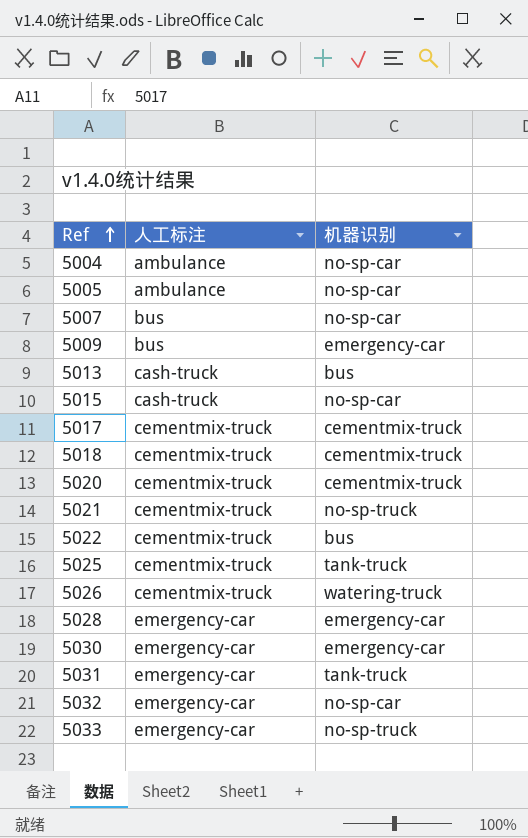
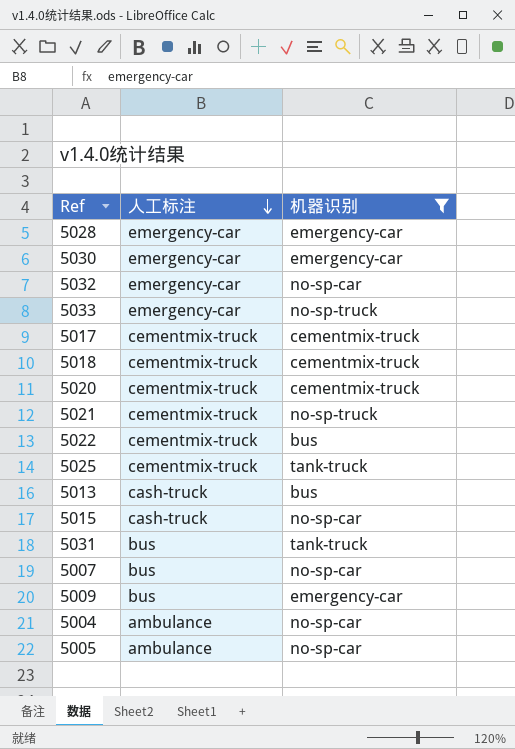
filter: none -> 机器识别 != watering-truck
row order: Ref ascending -> 人工标注 descending
5031 | 人工标注: emergency-car -> bus

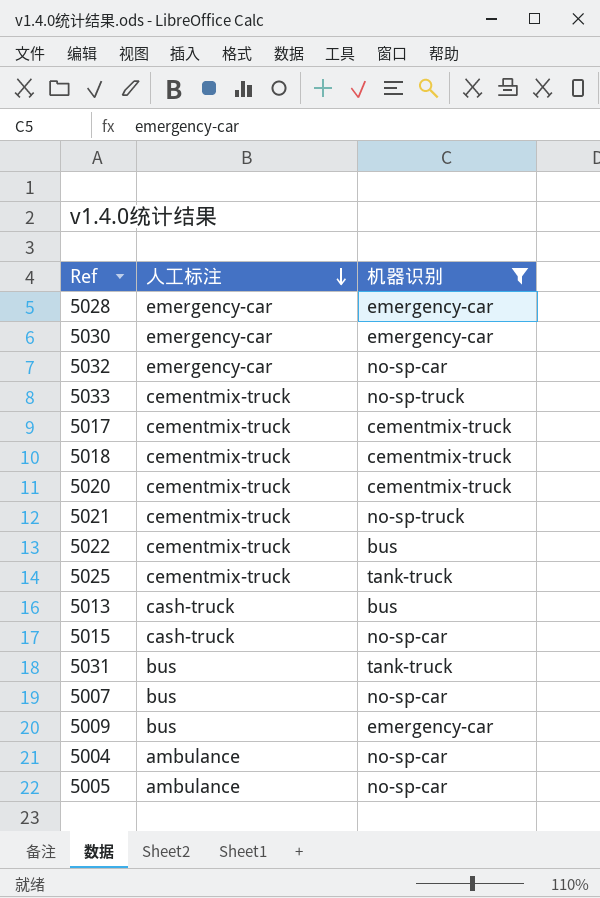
5033 | 人工标注: emergency-car -> cementmix-truck

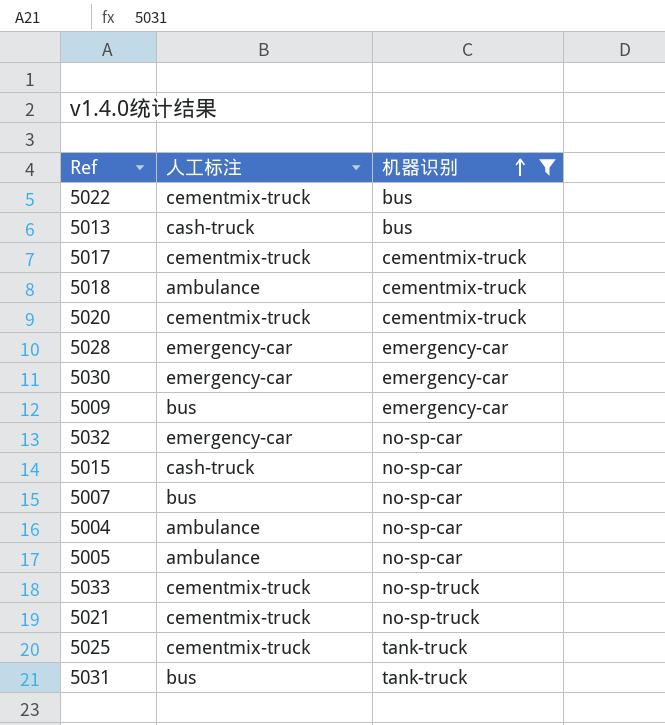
row order: 人工标注 descending -> 机器识别 ascending
5018 | 人工标注: cementmix-truck -> ambulance

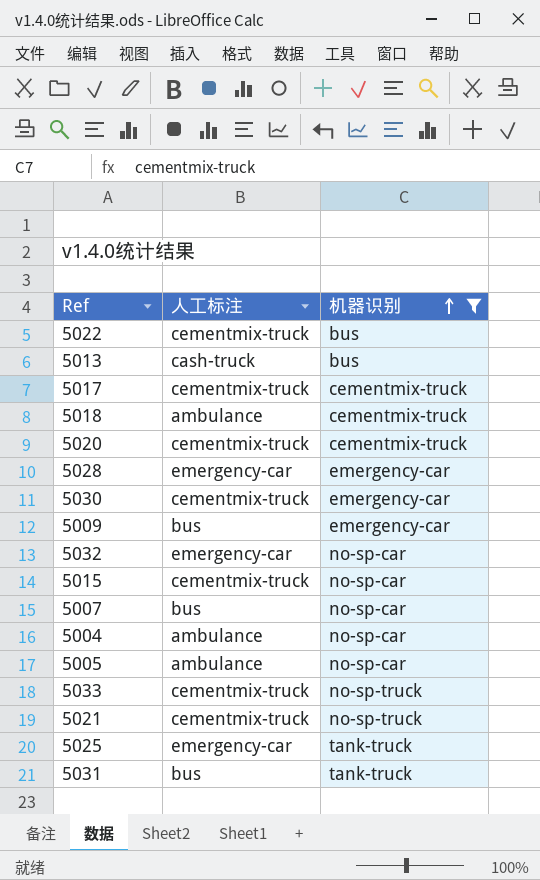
5030 | 人工标注: emergency-car -> cementmix-truck
5015 | 人工标注: cash-truck -> cementmix-truck
5025 | 人工标注: cementmix-truck -> emergency-car

